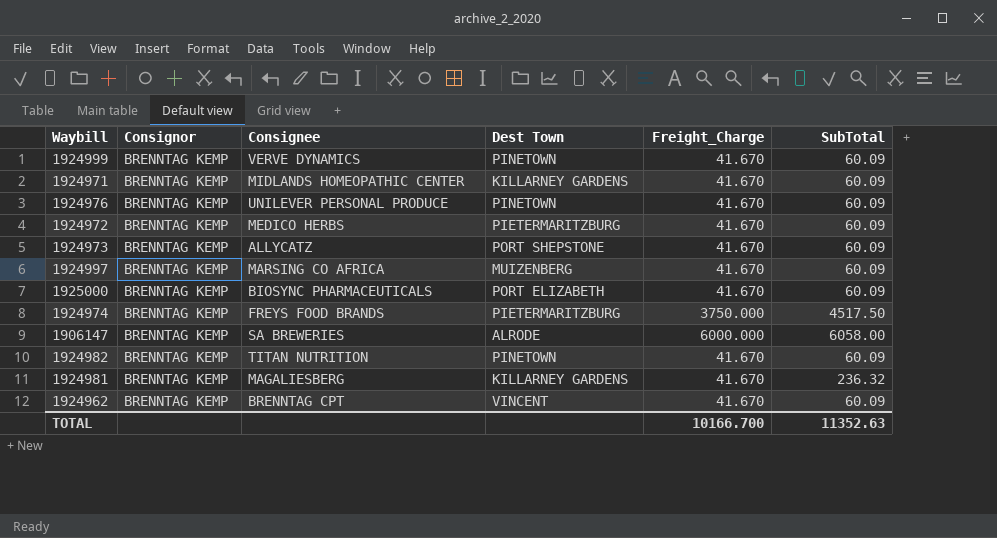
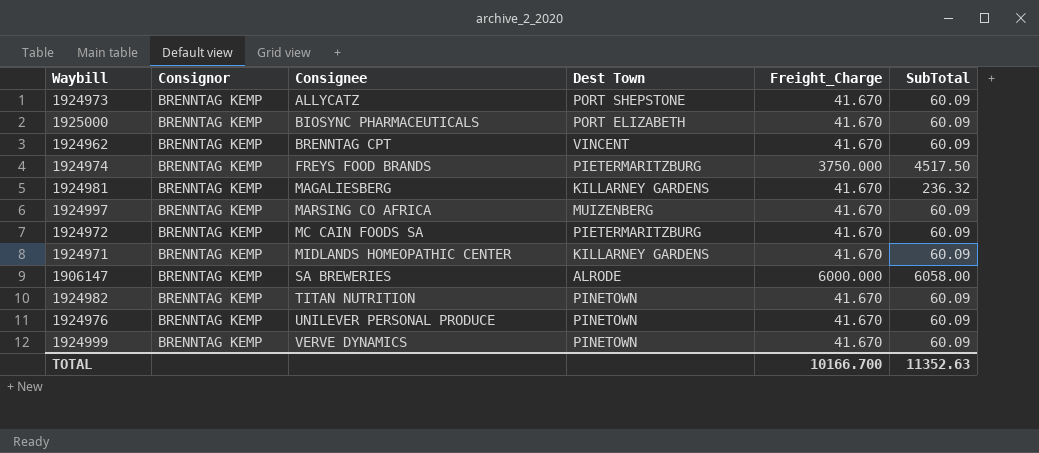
row order: none -> Consignee ascending
1924972 | Consignee: MEDICO HERBS -> MC CAIN FOODS SA

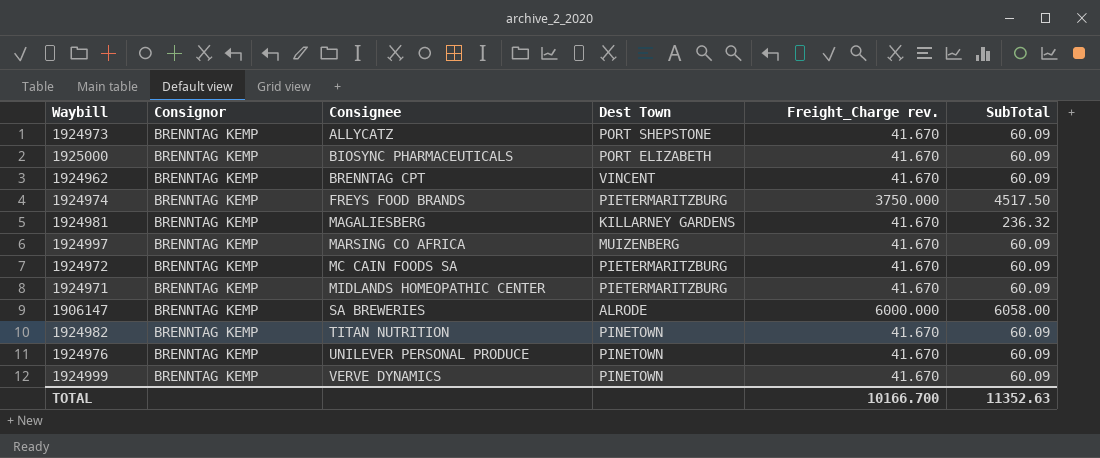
column name: Freight_Charge -> Freight_Charge rev.
1924971 | Dest Town: KILLARNEY GARDENS -> PIETERMARITZBURG

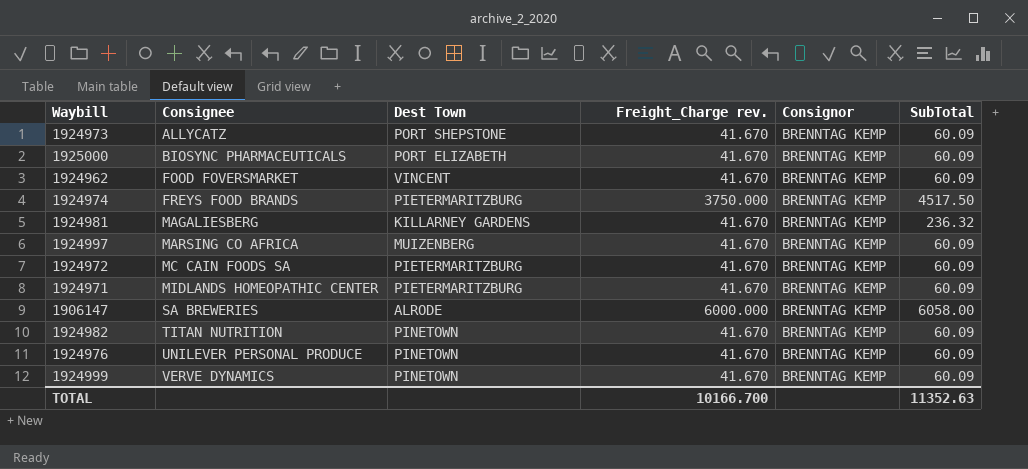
column Consignor | position: 2 -> 5
1924962 | Consignee: BRENNTAG CPT -> FOOD FOVERSMARKET

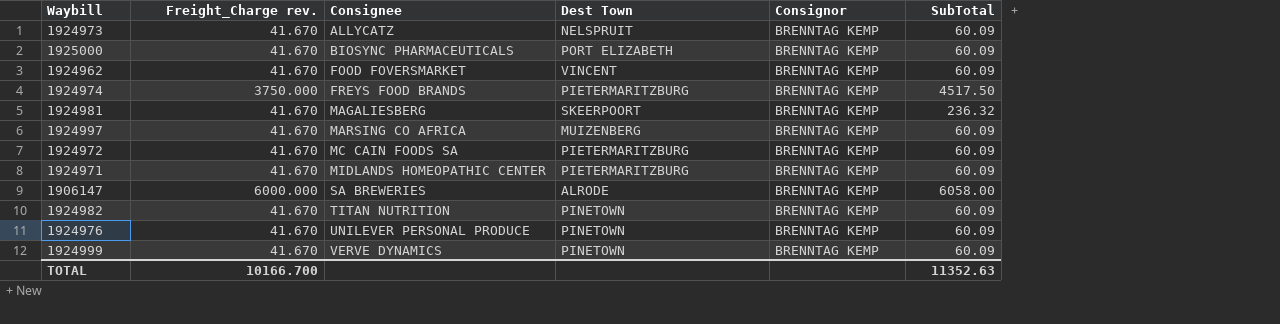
column Freight_Charge rev. | position: 4 -> 2
1924973 | Dest Town: PORT SHEPSTONE -> NELSPRUIT
1924981 | Dest Town: KILLARNEY GARDENS -> SKEERPOORT

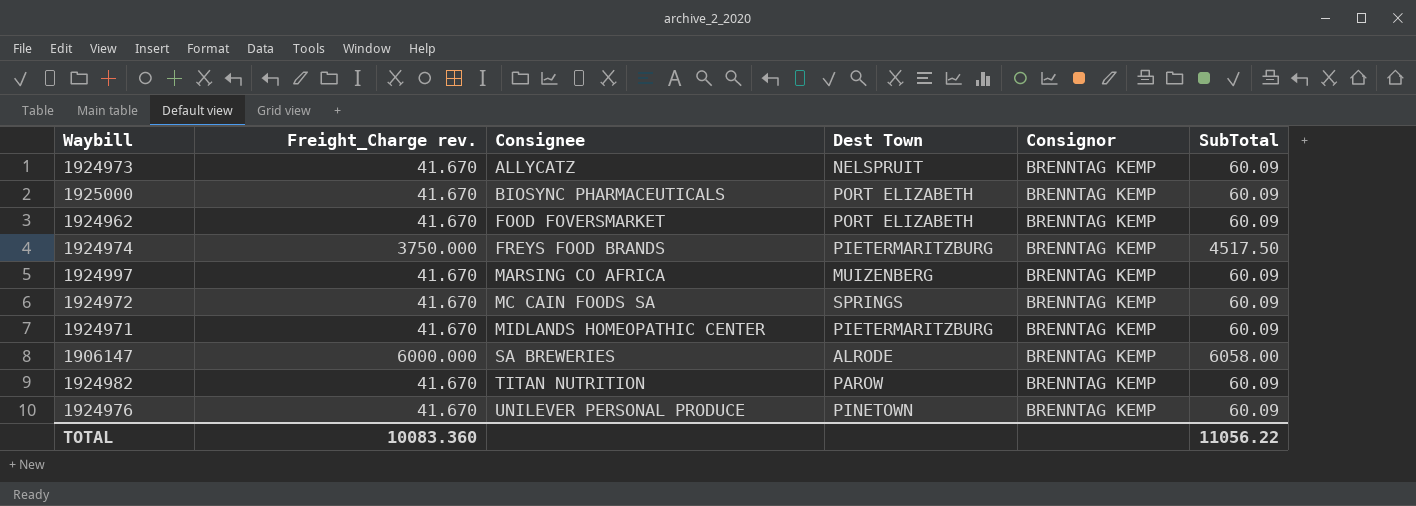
row 1924981: 41.670 | MAGALIESBERG | SKEERPOORT | BRENNTAG KEMP | 236.32 -> none
row 1924999: 41.670 | VERVE DYNAMICS | PINETOWN | BRENNTAG KEMP | 60.09 -> none
1924962 | Dest Town: VINCENT -> PORT ELIZABETH
1924972 | Dest Town: PIETERMARITZBURG -> SPRINGS
1924982 | Dest Town: PINETOWN -> PAROW
TOTAL | Freight_Charge rev.: 10166.700 -> 10083.360
TOTAL | SubTotal: 11352.63 -> 11056.22

